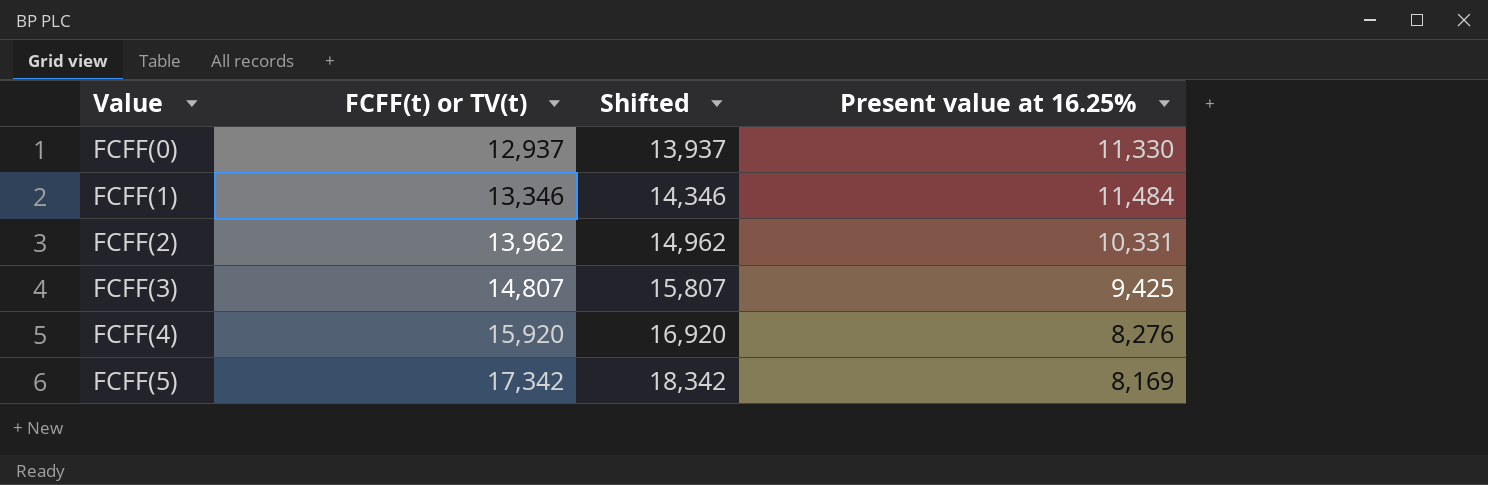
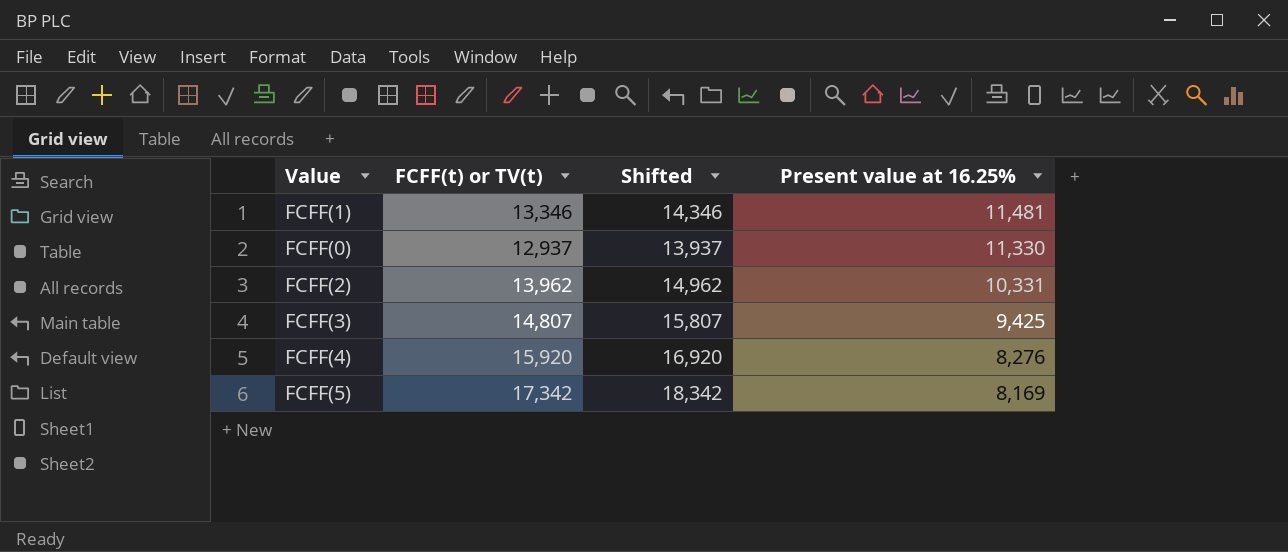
row order: Value ascending -> Present value at 16.25% descending
FCFF(1) | Present value at 16.25%: 11,484 -> 11,481

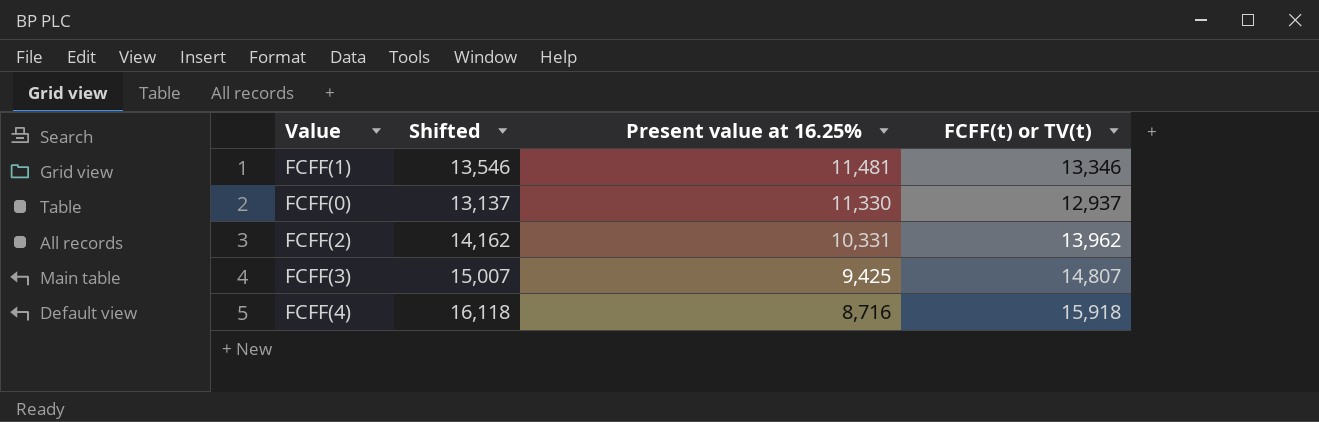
column Shifted | formula: [FCFF(t) or TV(t)] + 1000 -> [FCFF(t) or TV(t)] + 200
column FCFF(t) or TV(t) | position: 2 -> 4
row FCFF(5): 17,342 | 18,342 | 8,169 -> none
FCFF(4) | Present value at 16.25%: 8,276 -> 8,716
FCFF(4) | FCFF(t) or TV(t): 15,920 -> 15,918

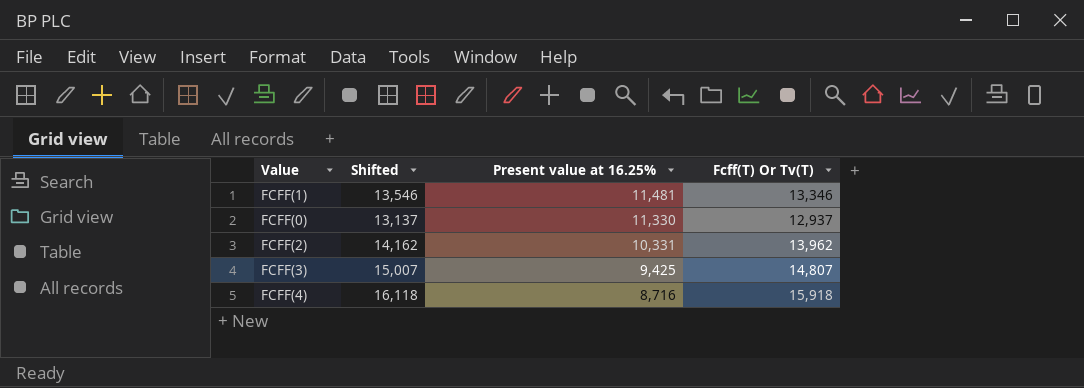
column name: FCFF(t) or TV(t) -> Fcff(T) Or Tv(T)

